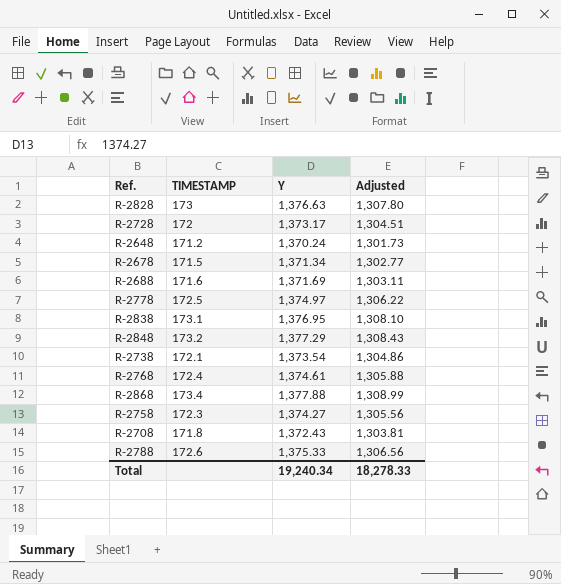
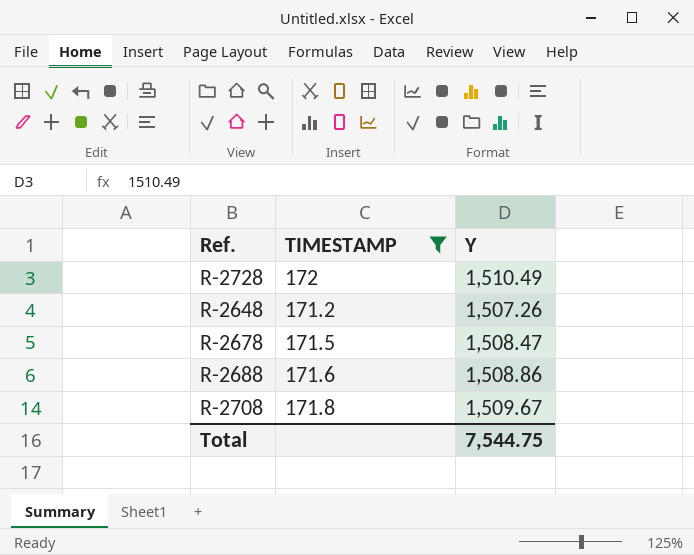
filter: none -> TIMESTAMP <= 172
column Adjusted | formula: [Y] * 0.95 -> none
R-2728 | Y: 1,373.17 -> 1,510.49
R-2648 | Y: 1,370.24 -> 1,507.26
R-2678 | Y: 1,371.34 -> 1,508.47
R-2688 | Y: 1,371.69 -> 1,508.86
R-2708 | Y: 1,372.43 -> 1,509.67
Total | Y: 19,240.34 -> 7,544.75

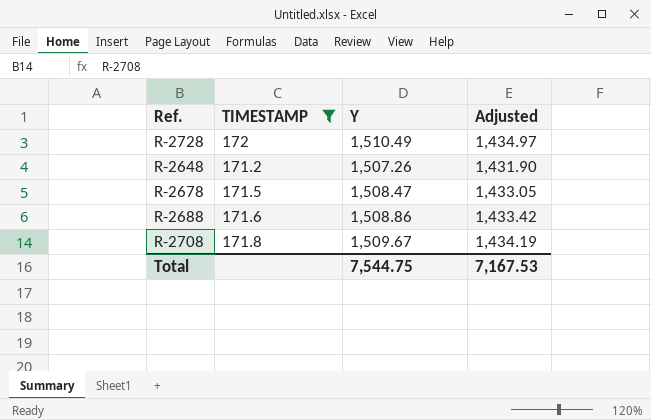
column Adjusted | formula: none -> [Y] * 0.95

